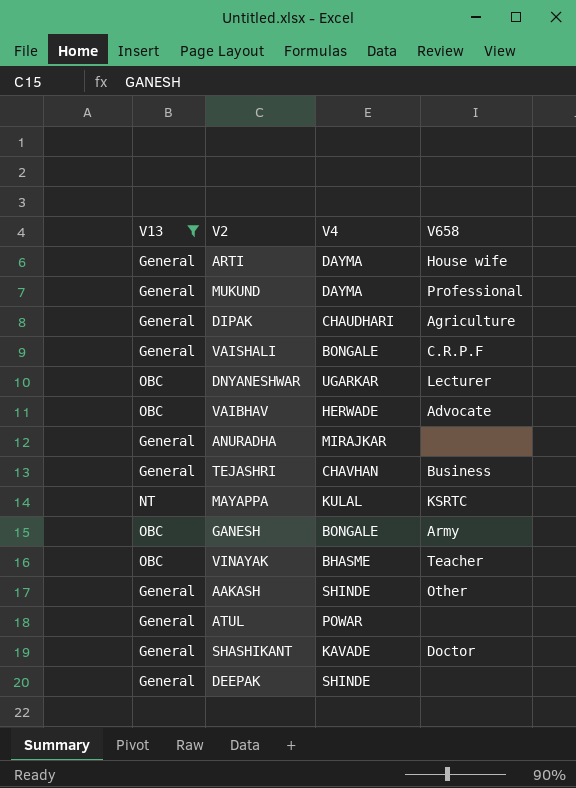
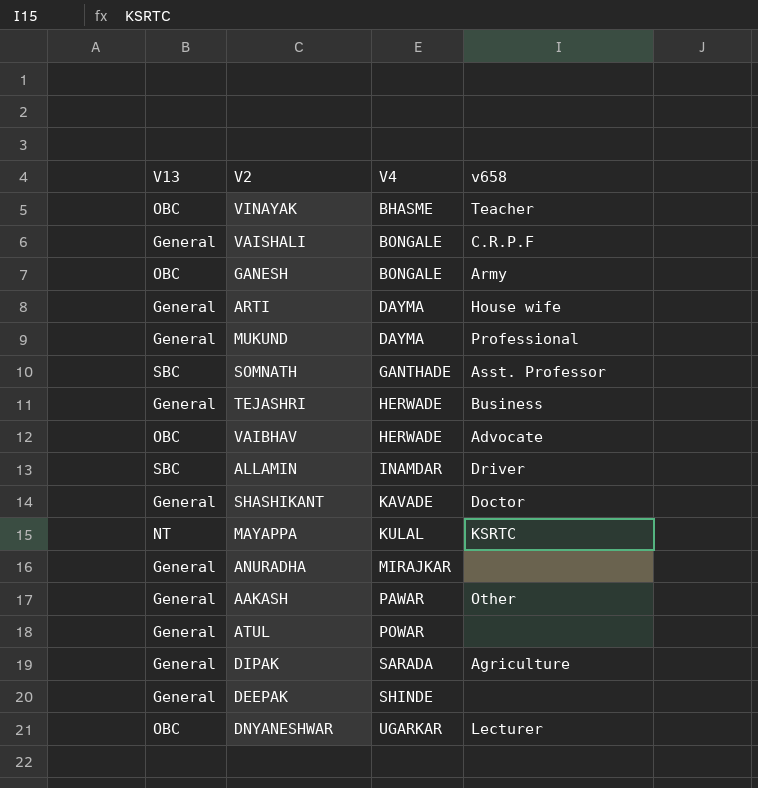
filter: V13 != SBC -> none
row order: none -> V4 ascending
column name: V658 -> v658
TEJASHRI | V4: CHAVHAN -> HERWADE
AAKASH | V4: SHINDE -> PAWAR
DIPAK | V4: CHAUDHARI -> SARADA

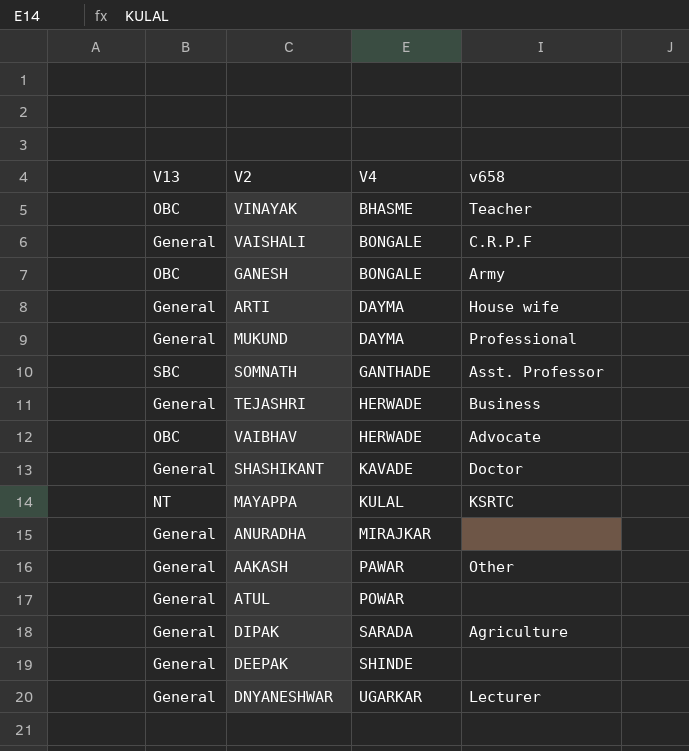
row ALLAMIN: SBC | INAMDAR | Driver -> none
DNYANESHWAR | V13: OBC -> General

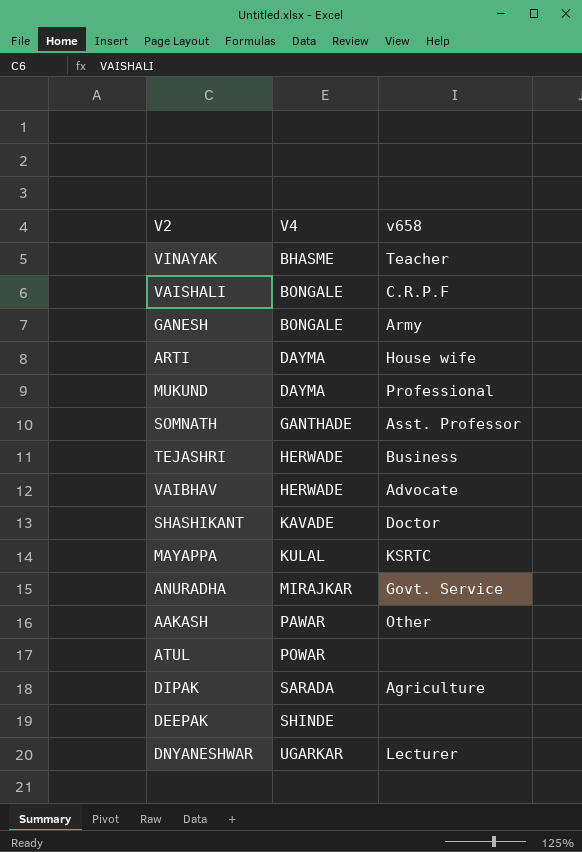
column V13 | position: 1 -> none
ANURADHA | v658: none -> Govt. Service

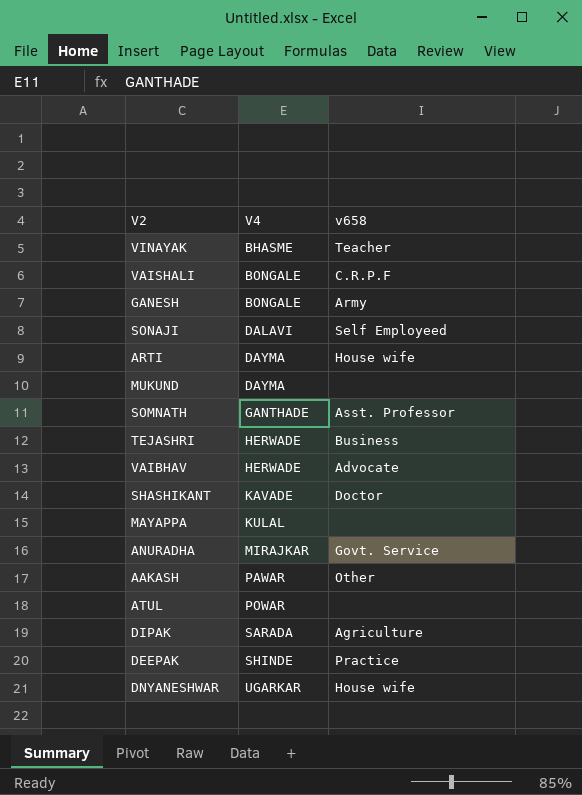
row SONAJI: none -> DALAVI | Self Employeed
MUKUND | v658: Professional -> none
MAYAPPA | v658: KSRTC -> none
DEEPAK | v658: none -> Practice
DNYANESHWAR | v658: Lecturer -> House wife

